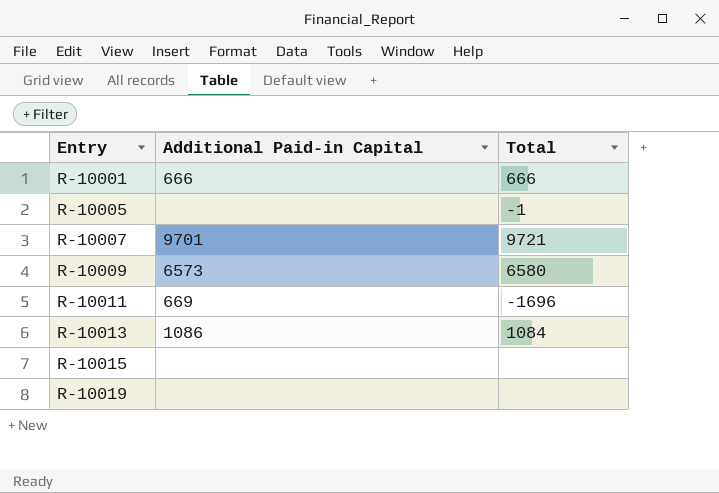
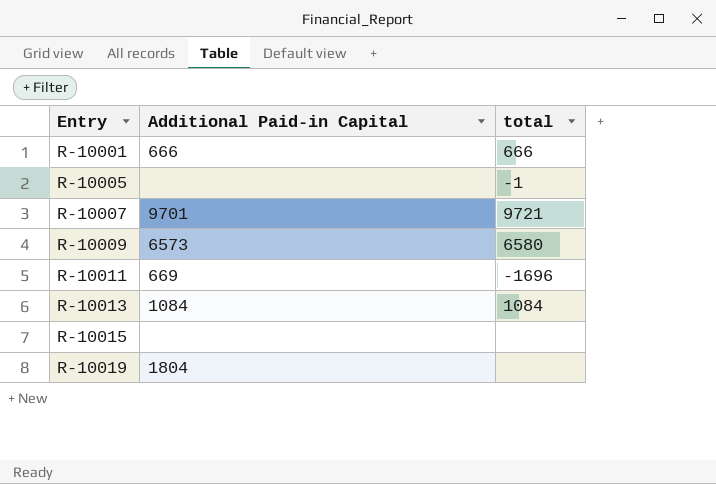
column name: Total -> total
R-10013 | Additional Paid-in Capital: 1086 -> 1084
R-10019 | Additional Paid-in Capital: none -> 1804

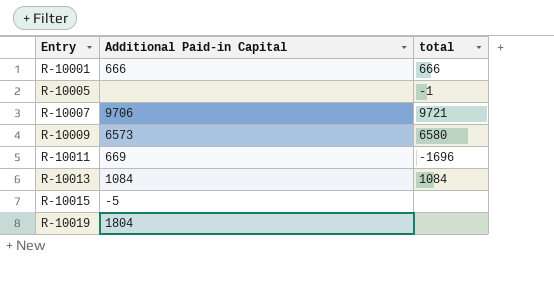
R-10007 | Additional Paid-in Capital: 9701 -> 9706
R-10015 | Additional Paid-in Capital: none -> -5

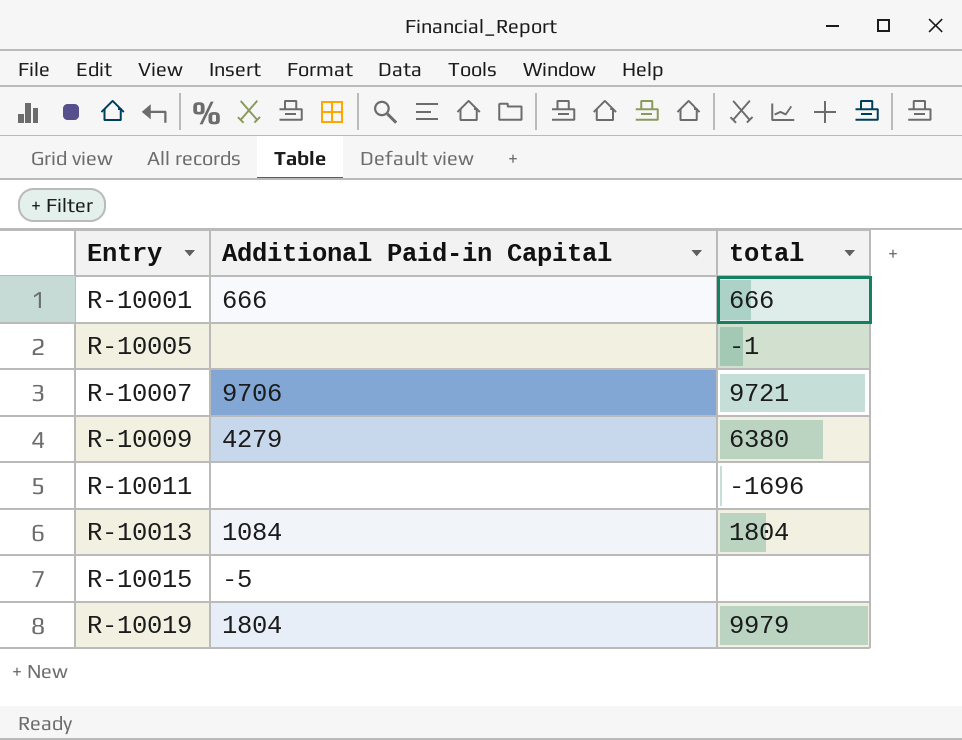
R-10009 | Additional Paid-in Capital: 6573 -> 4279
R-10009 | total: 6580 -> 6380
R-10011 | Additional Paid-in Capital: 669 -> none
R-10013 | total: 1084 -> 1804
R-10019 | total: none -> 9979

